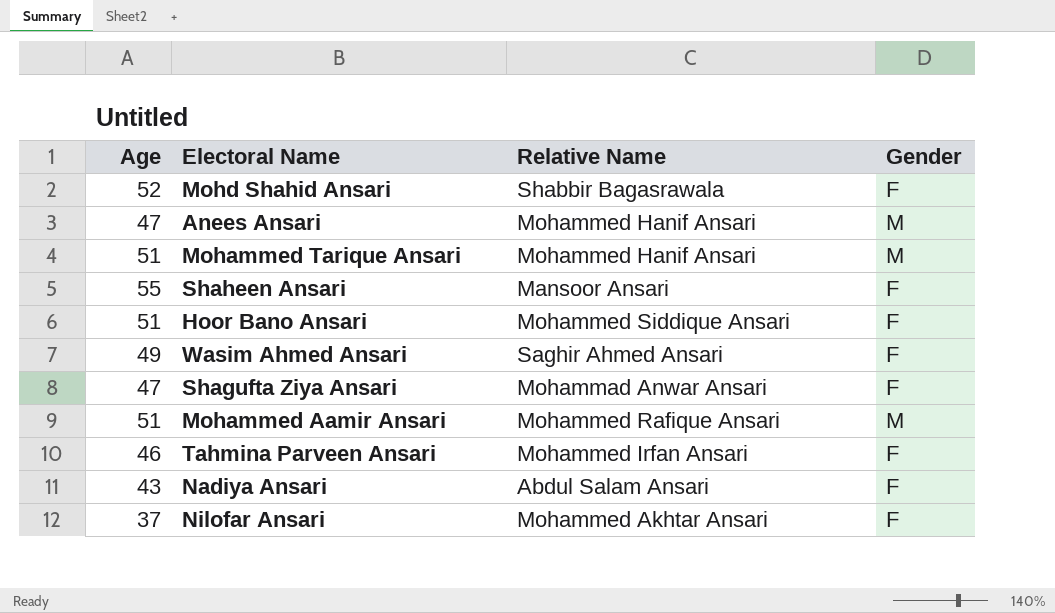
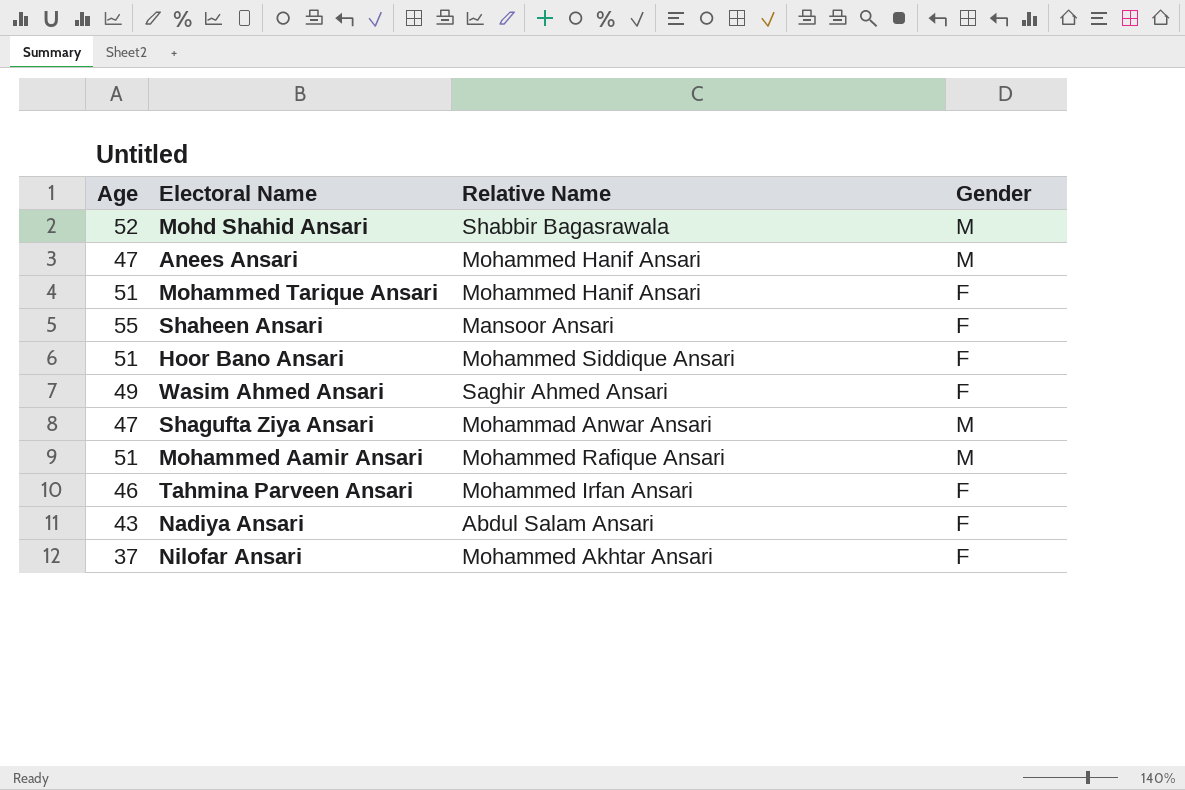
Mohd Shahid Ansari | Gender: F -> M
Mohammed Tarique Ansari | Gender: M -> F
Shagufta Ziya Ansari | Gender: F -> M

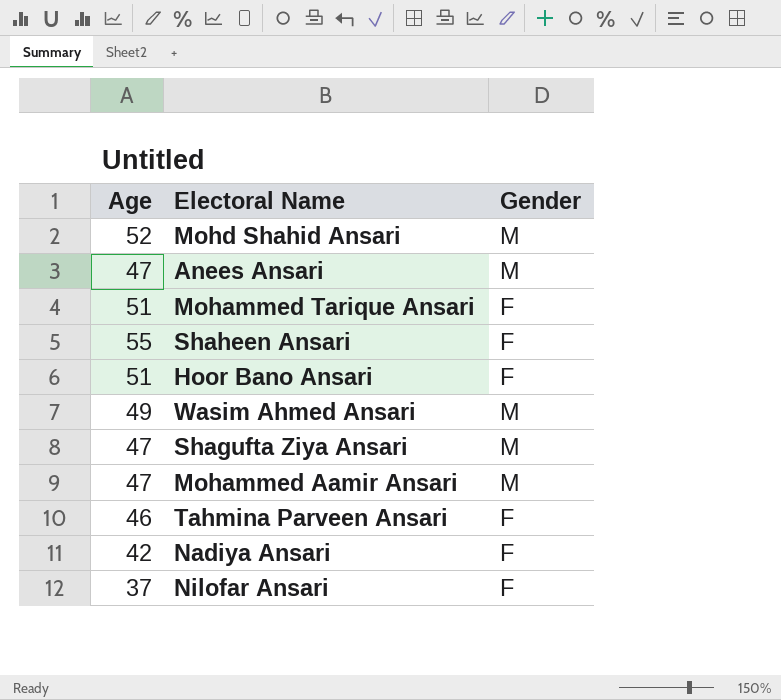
column Relative Name | position: 3 -> none
Wasim Ahmed Ansari | Gender: F -> M
Mohammed Aamir Ansari | Age: 51 -> 47
Nadiya Ansari | Age: 43 -> 42

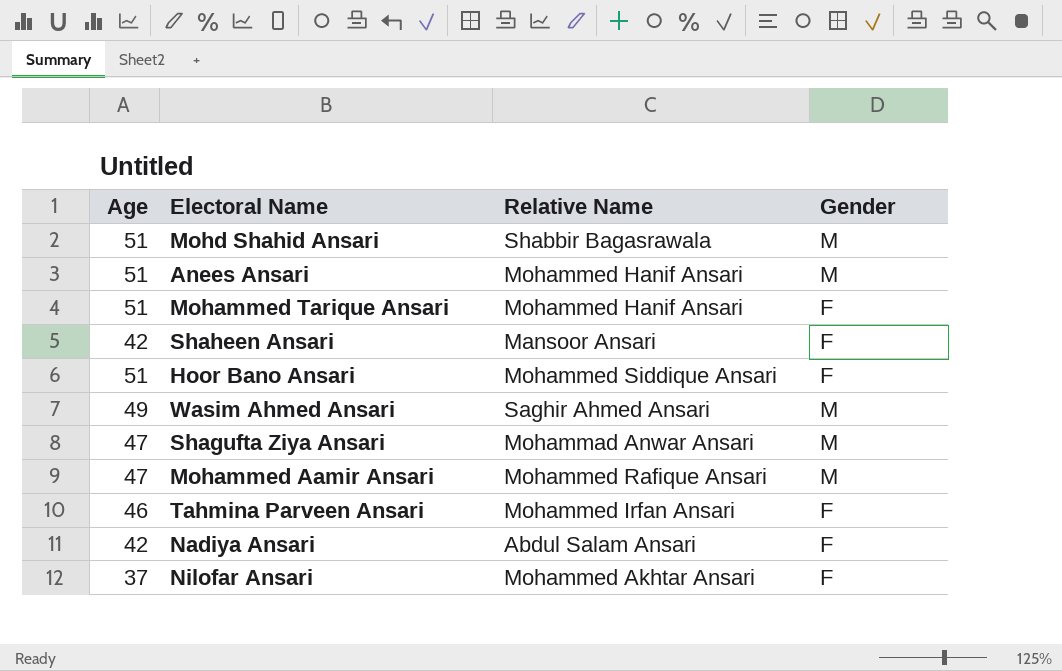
column Relative Name | position: none -> 3
Mohd Shahid Ansari | Age: 52 -> 51
Anees Ansari | Age: 47 -> 51
Shaheen Ansari | Age: 55 -> 42

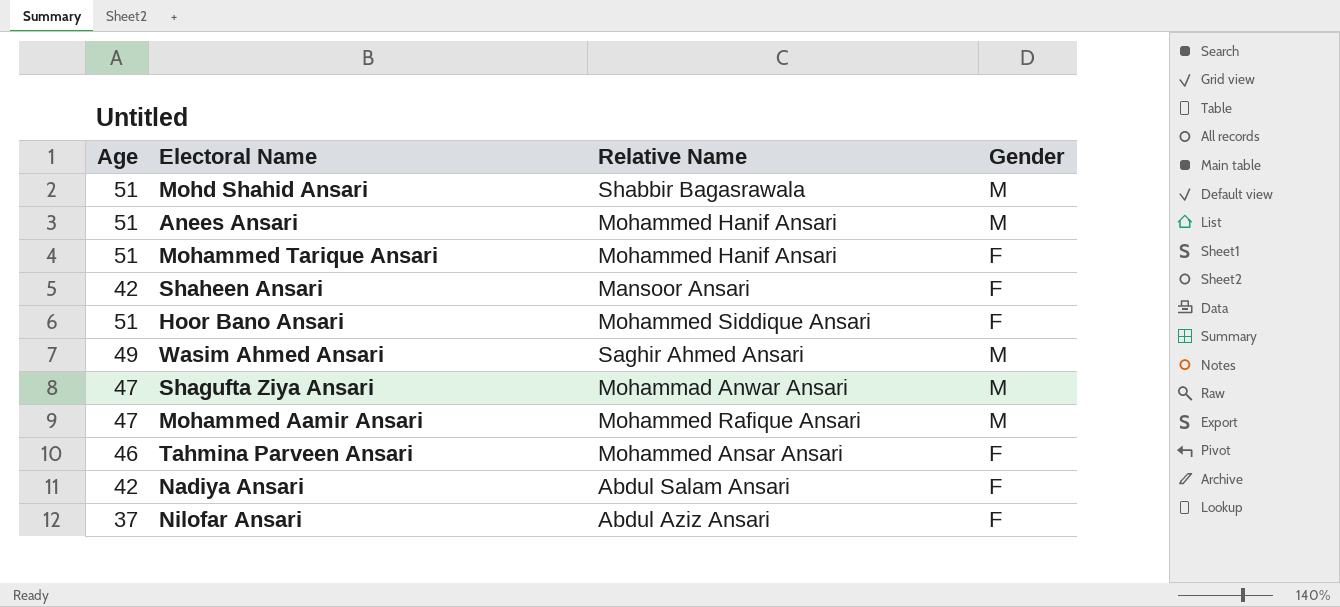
Tahmina Parveen Ansari | Relative Name: Mohammed Irfan Ansari -> Mohammed Ansar Ansari
Nilofar Ansari | Relative Name: Mohammed Akhtar Ansari -> Abdul Aziz Ansari

